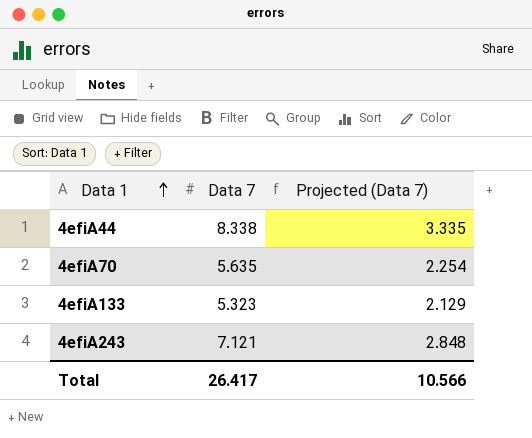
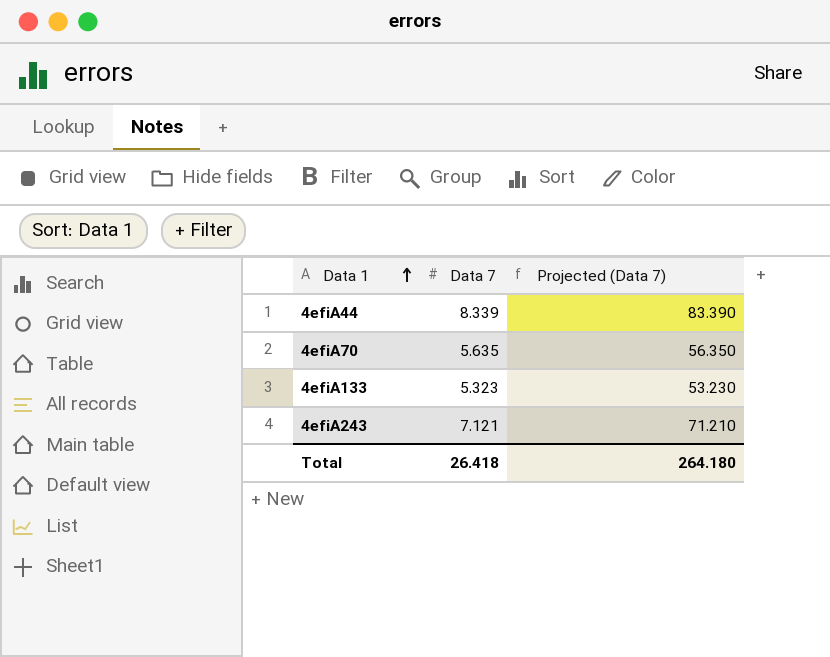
column Projected (Data 7) | formula: [Data 7] * 0.4 -> [Data 7] * 10
4efiA44 | Data 7: 8.338 -> 8.339
Total | Data 7: 26.417 -> 26.418
Total | Projected (Data 7): 10.566 -> 264.180

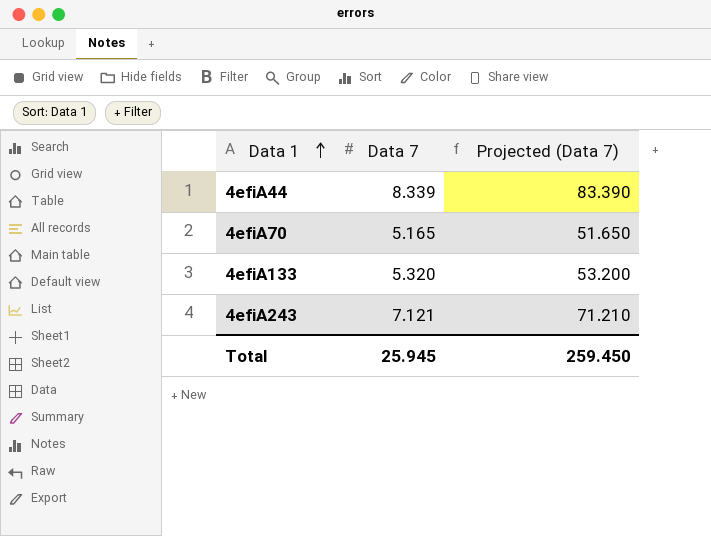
4efiA70 | Data 7: 5.635 -> 5.165
4efiA70 | Projected (Data 7): 56.350 -> 51.650
4efiA133 | Data 7: 5.323 -> 5.320
4efiA133 | Projected (Data 7): 53.230 -> 53.200
Total | Data 7: 26.418 -> 25.945
Total | Projected (Data 7): 264.180 -> 259.450

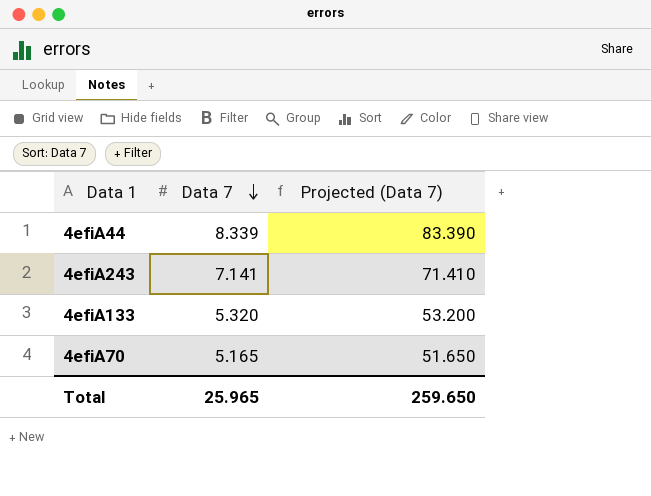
row order: Data 1 ascending -> Data 7 descending
4efiA243 | Data 7: 7.121 -> 7.141
4efiA243 | Projected (Data 7): 71.210 -> 71.410
Total | Data 7: 25.945 -> 25.965
Total | Projected (Data 7): 259.450 -> 259.650

